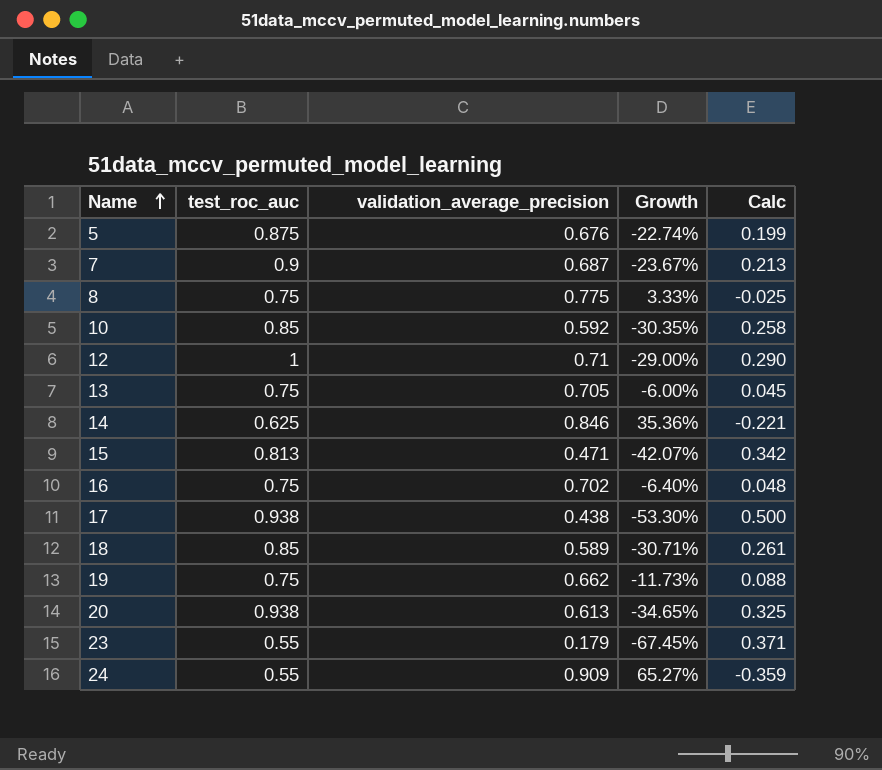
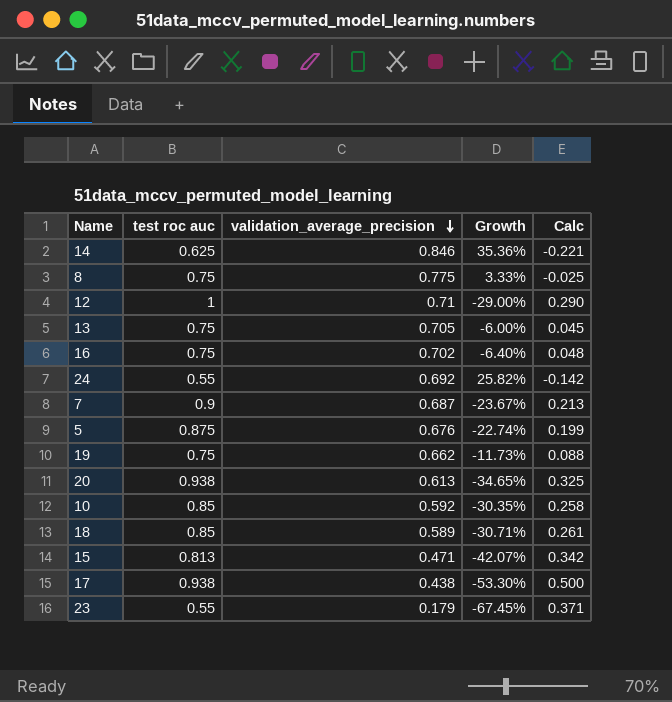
row order: Name ascending -> validation_average_precision descending
column name: test_roc_auc -> test roc auc
24 | validation_average_precision: 0.909 -> 0.692
24 | Growth: 65.27% -> 25.82%
24 | Calc: -0.359 -> -0.142

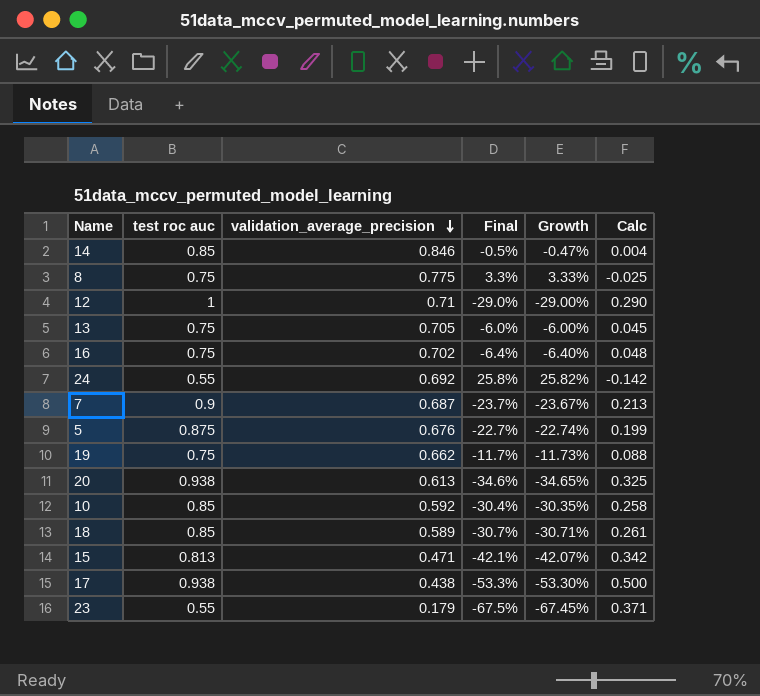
column Final | formula: none -> ([validation_average_precision] - [test roc auc]) / [test roc auc]
14 | test roc auc: 0.625 -> 0.85
14 | Growth: 35.36% -> -0.47%
14 | Calc: -0.221 -> 0.004

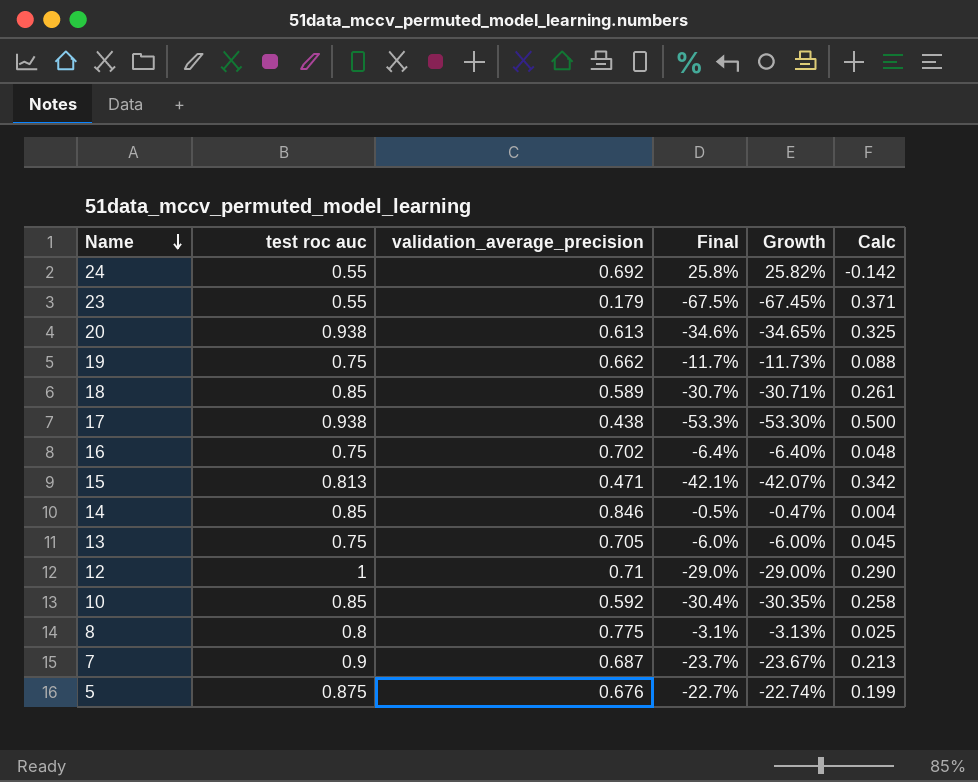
row order: validation_average_precision descending -> Name descending
8 | test roc auc: 0.75 -> 0.8
8 | Final: 3.3% -> -3.1%
8 | Growth: 3.33% -> -3.13%
8 | Calc: -0.025 -> 0.025

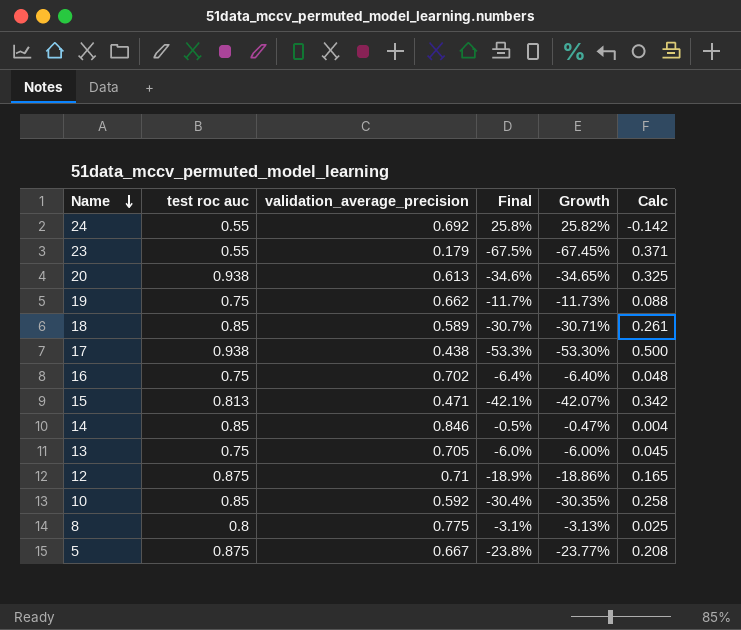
row 7: 0.9 | 0.687 | -23.7% | -23.67% | 0.213 -> none
12 | test roc auc: 1 -> 0.875
12 | Final: -29.0% -> -18.9%
12 | Growth: -29.00% -> -18.86%
12 | Calc: 0.290 -> 0.165
5 | validation_average_precision: 0.676 -> 0.667
5 | Final: -22.7% -> -23.8%
5 | Growth: -22.74% -> -23.77%
5 | Calc: 0.199 -> 0.208

